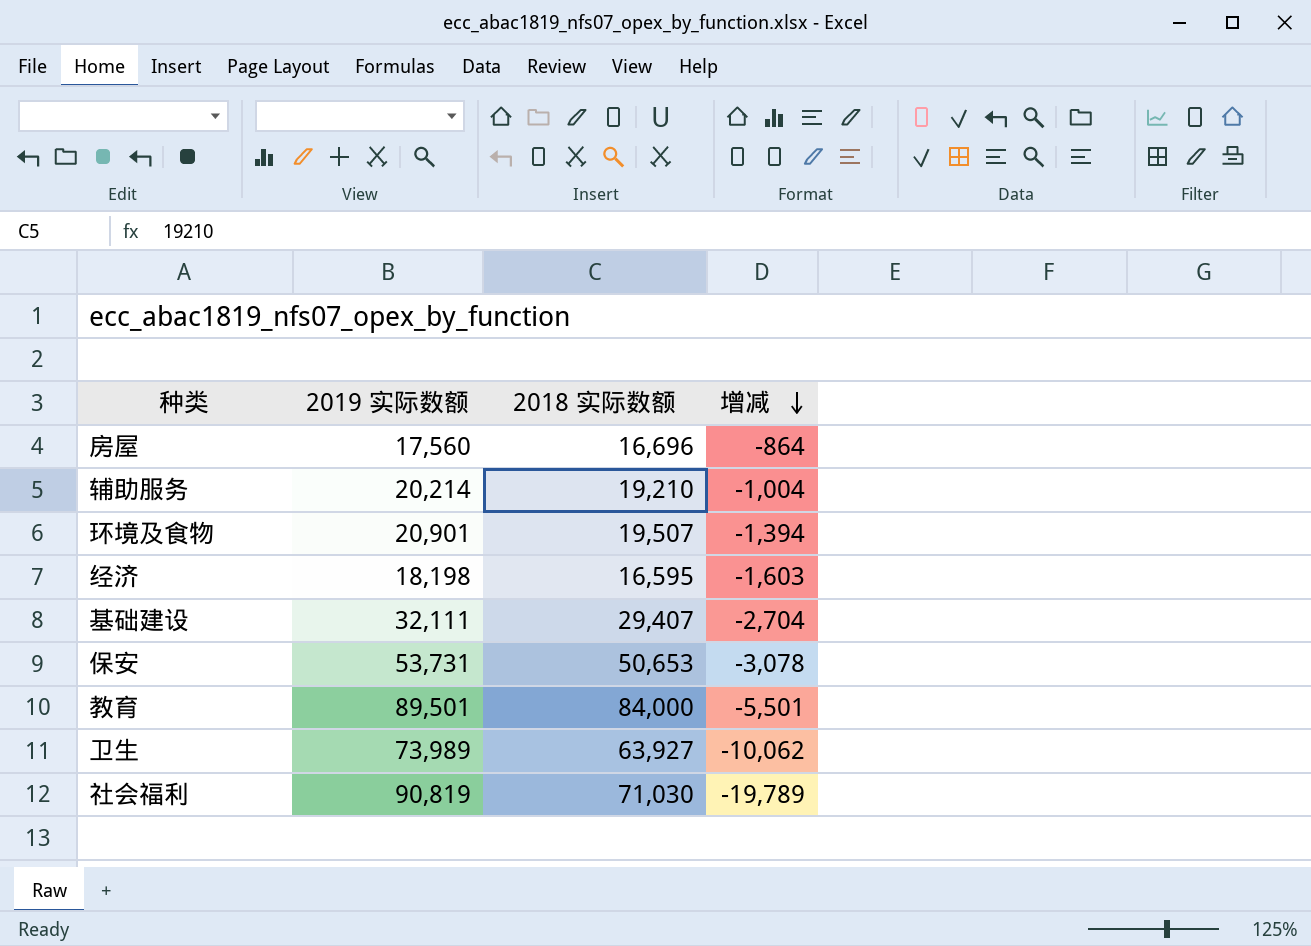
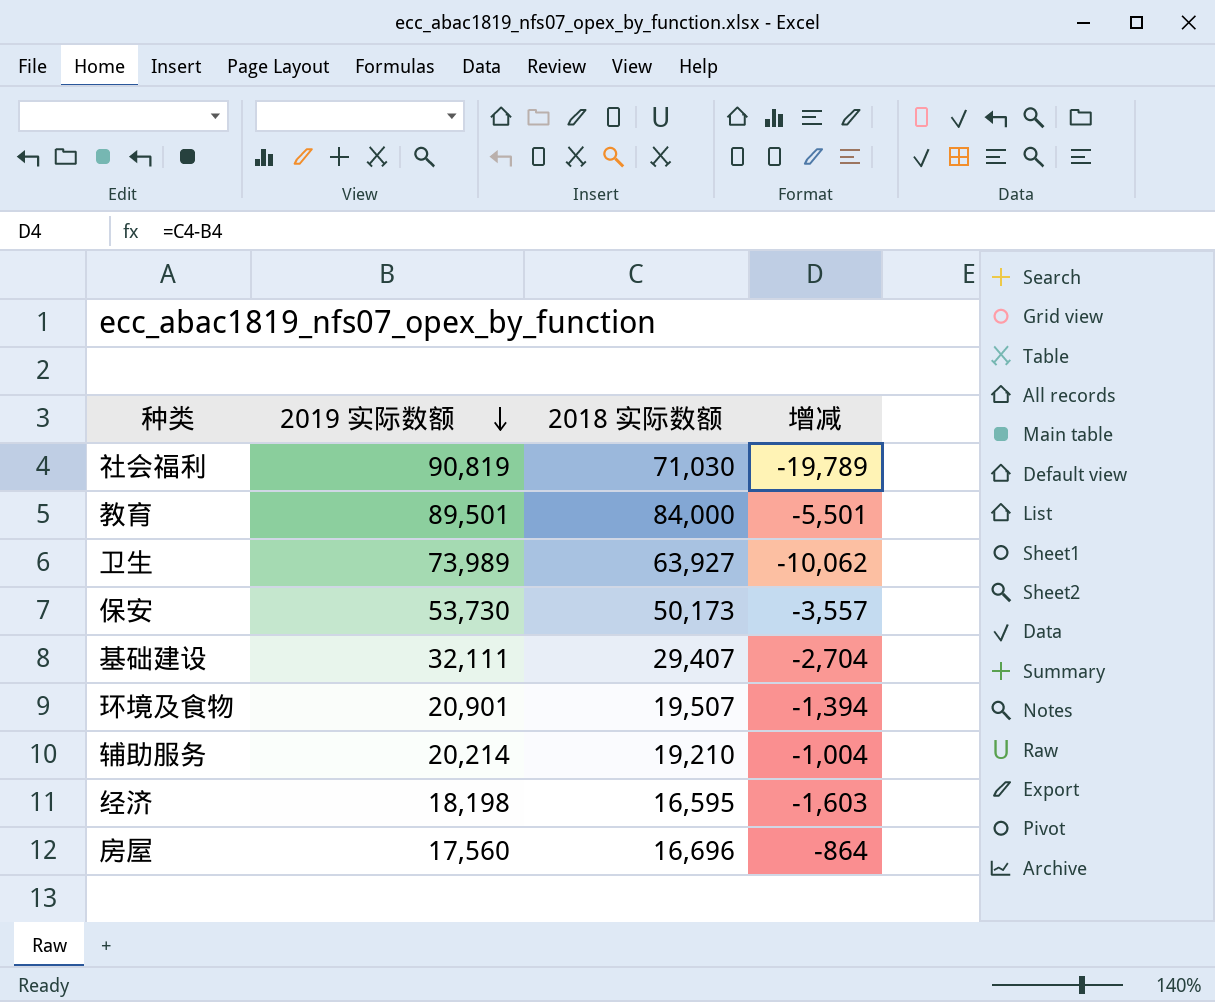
row order: 增减 descending -> 2019 实际数额 descending
保安 | 2019 实际数额: 53,731 -> 53,730
保安 | 2018 实际数额: 50,653 -> 50,173
保安 | 增减: -3,078 -> -3,557

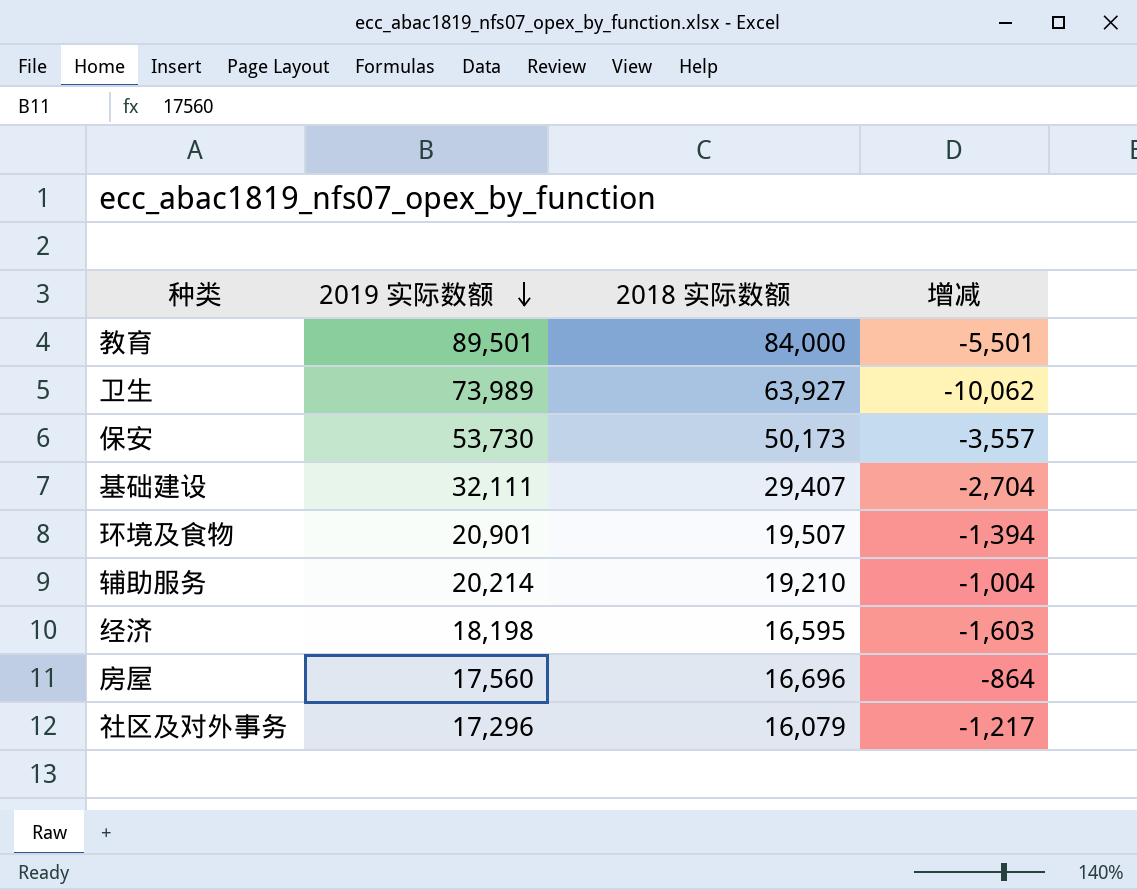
row 社会福利: 90,819 | 71,030 | -19,789 -> none
row 社区及对外事务: none -> 17,296 | 16,079 | -1,217

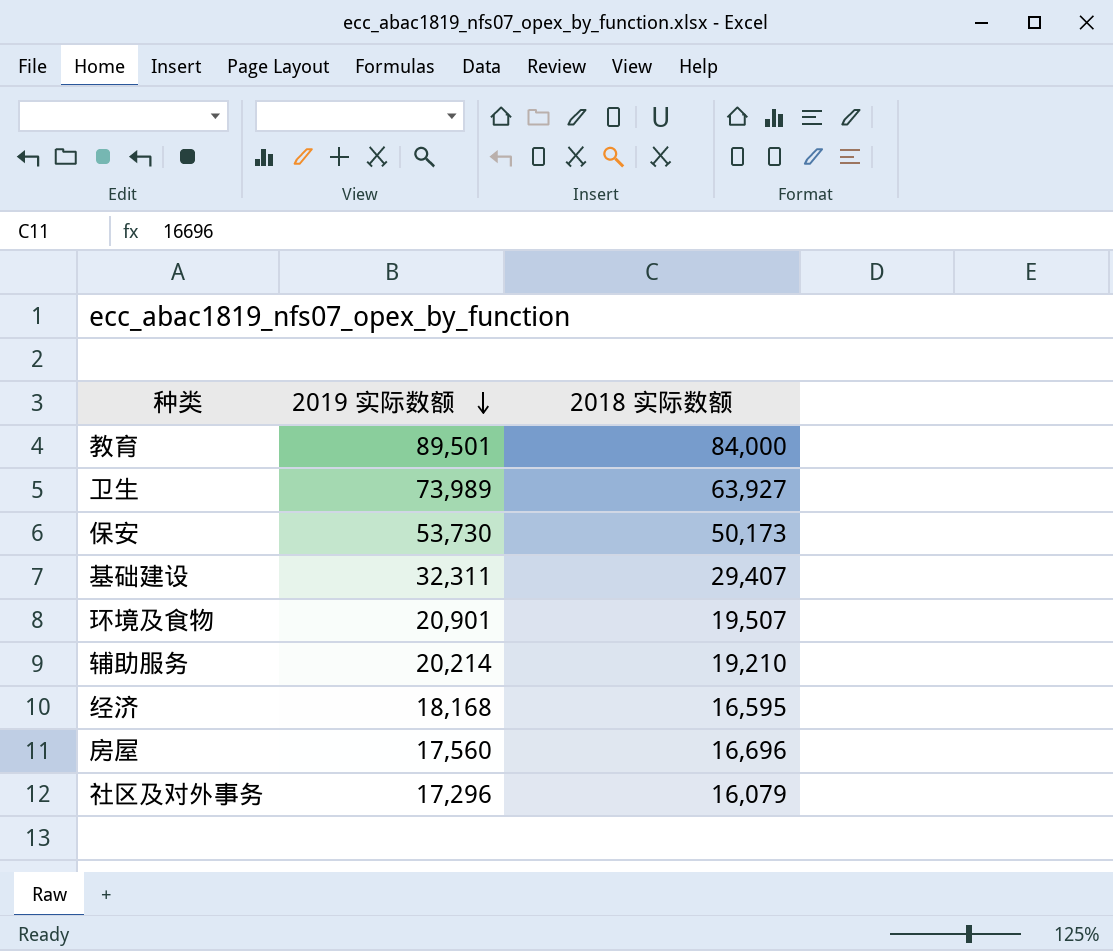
column 增减 | formula: [2018 实际数额] - [2019 实际数额] -> none
基础建设 | 2019 实际数额: 32,111 -> 32,311
经济 | 2019 实际数额: 18,198 -> 18,168

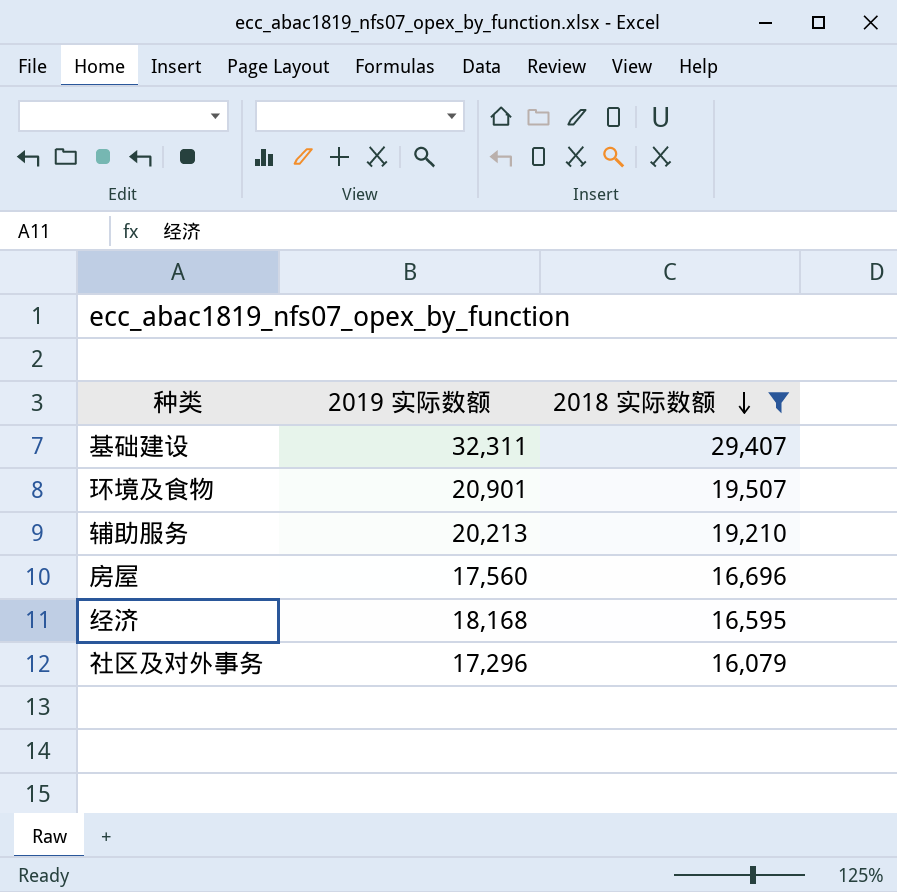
filter: none -> 2018 实际数额 <= 29,407
row order: 2019 实际数额 descending -> 2018 实际数额 descending
辅助服务 | 2019 实际数额: 20,214 -> 20,213

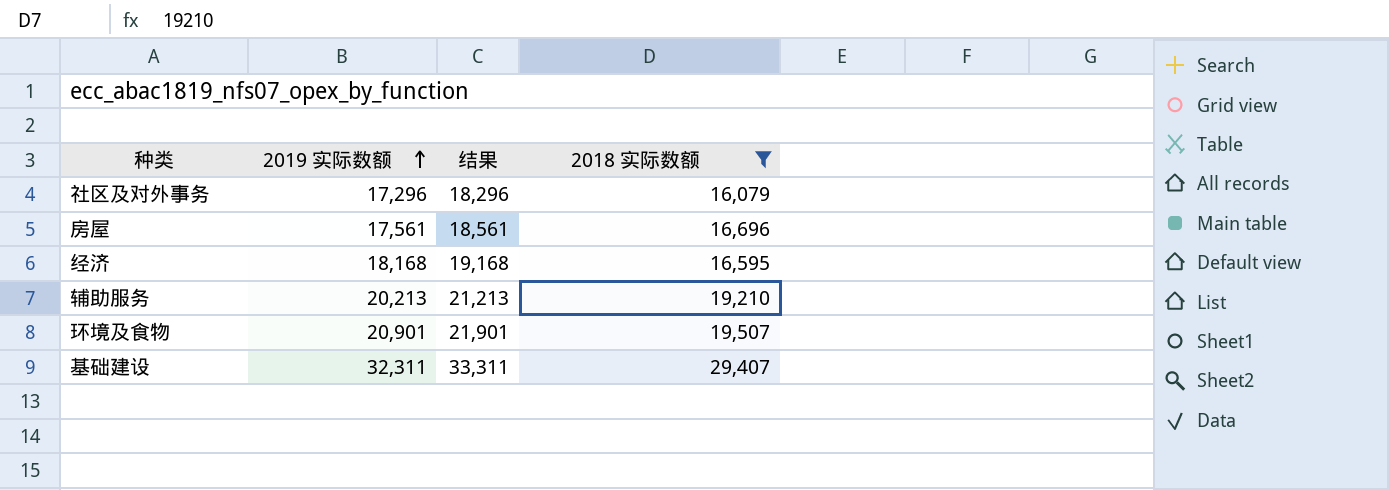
row order: 2018 实际数额 descending -> 2019 实际数额 ascending
column 结果 | formula: none -> [2019 实际数额] + 1000
房屋 | 2019 实际数额: 17,560 -> 17,561

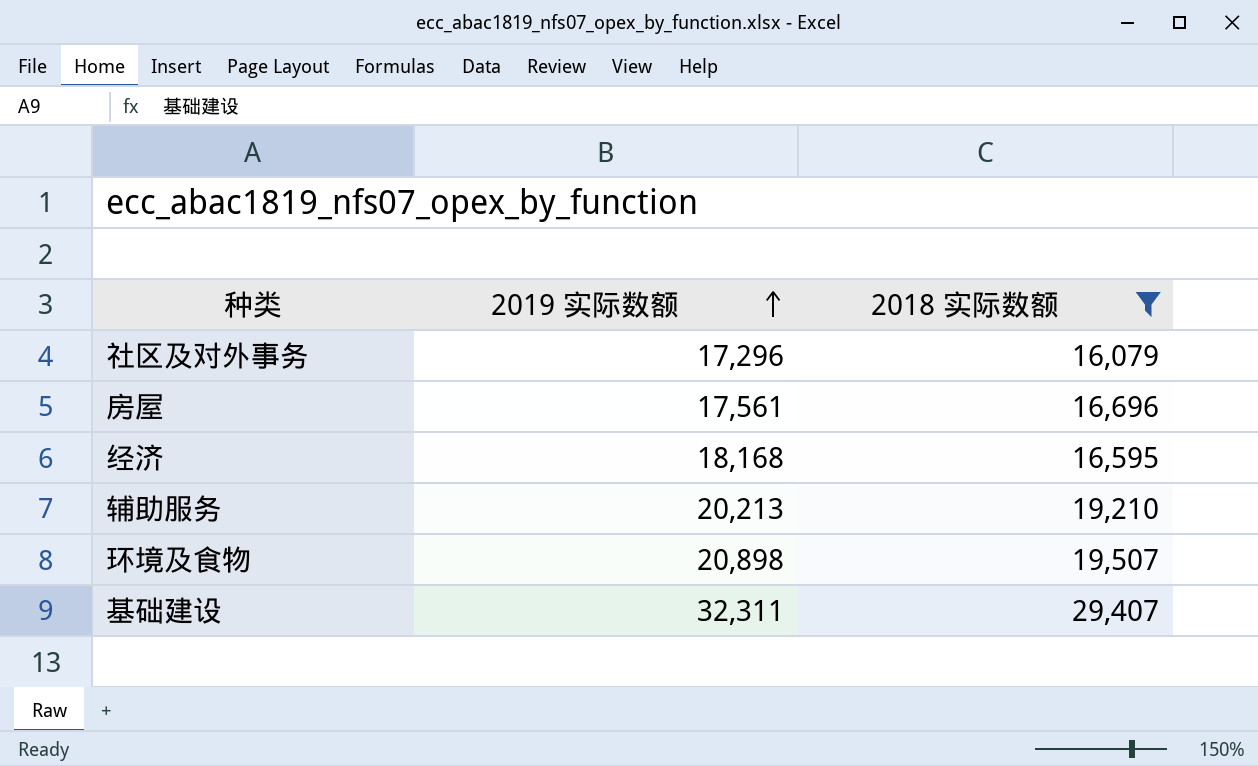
column 结果 | formula: [2019 实际数额] + 1000 -> none
环境及食物 | 2019 实际数额: 20,901 -> 20,898

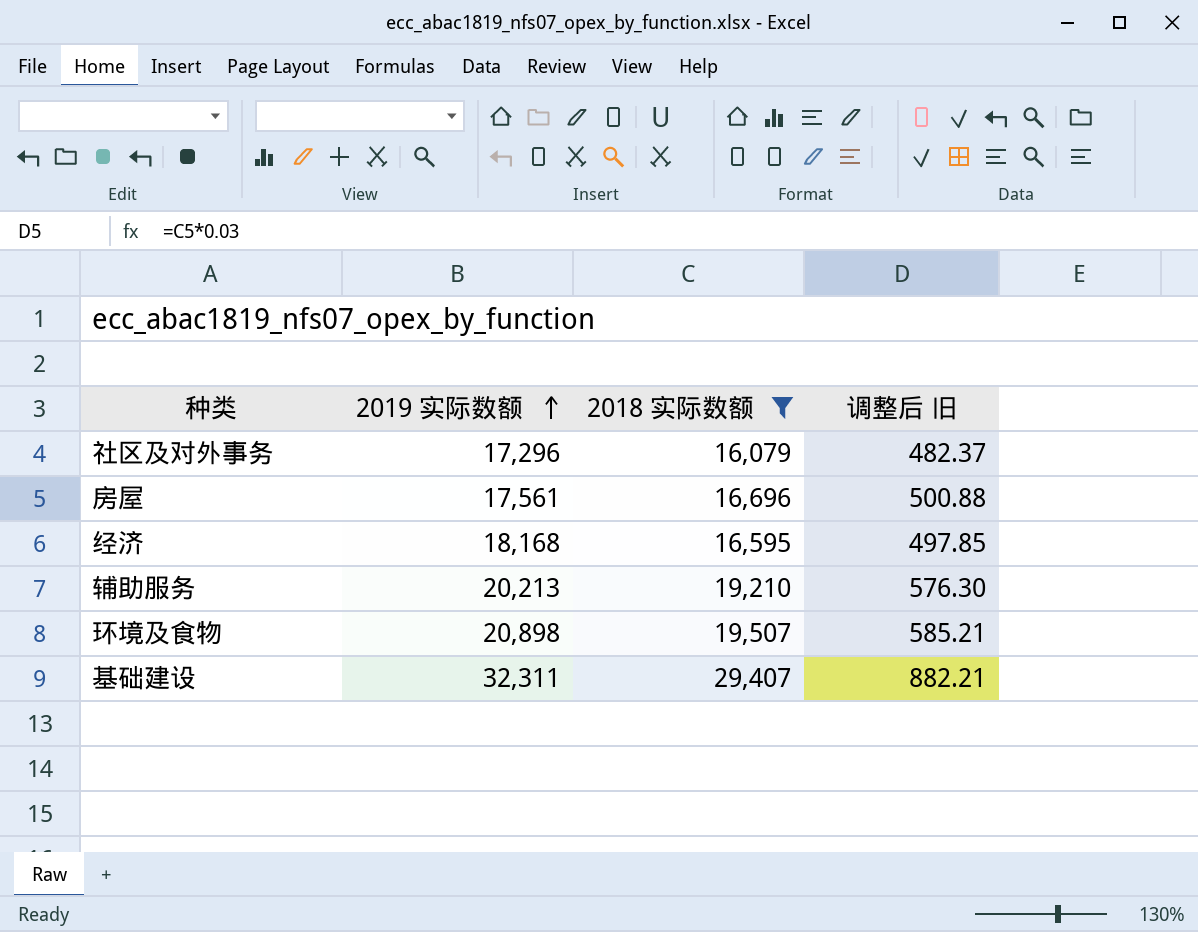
column 调整后 旧 | formula: none -> [2018 实际数额] * 0.03

